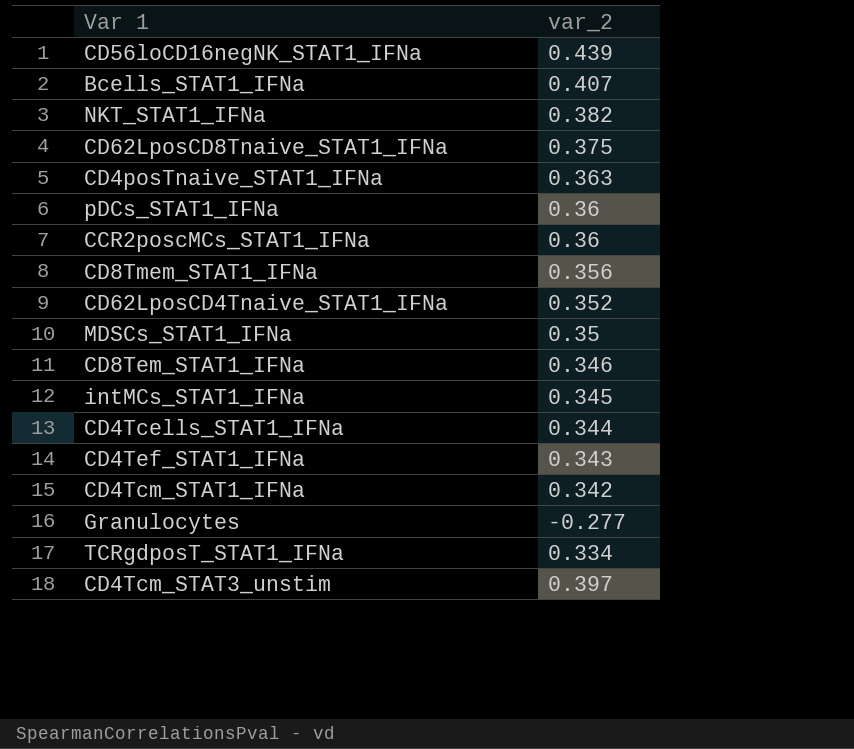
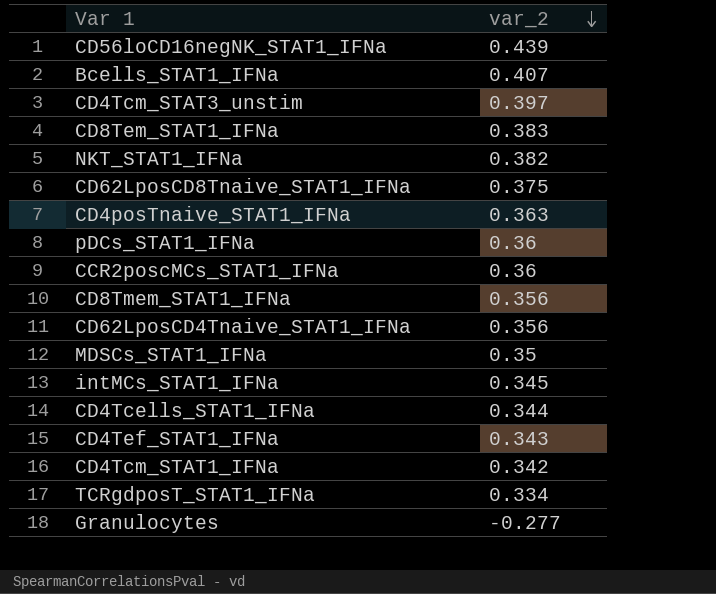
row order: none -> var_2 descending
CD8Tem_STAT1_IFNa | var_2: 0.346 -> 0.383
CD62LposCD4Tnaive_STAT1_IFNa | var_2: 0.352 -> 0.356

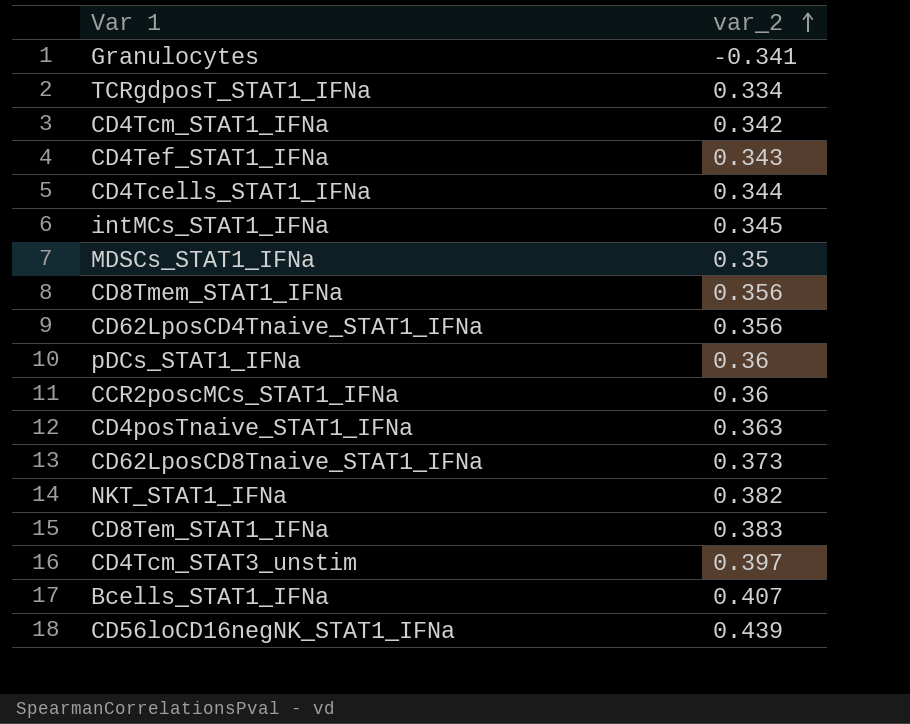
row order: var_2 descending -> var_2 ascending
Granulocytes | var_2: -0.277 -> -0.341
CD62LposCD8Tnaive_STAT1_IFNa | var_2: 0.375 -> 0.373

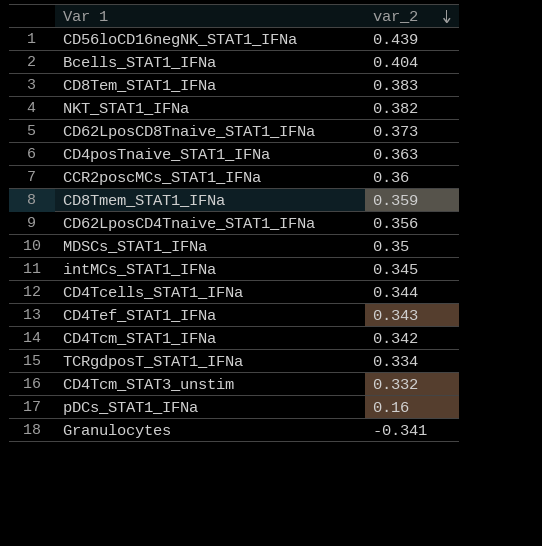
row order: var_2 ascending -> var_2 descending
Bcells_STAT1_IFNa | var_2: 0.407 -> 0.404
CD8Tmem_STAT1_IFNa | var_2: 0.356 -> 0.359
CD4Tcm_STAT3_unstim | var_2: 0.397 -> 0.332
pDCs_STAT1_IFNa | var_2: 0.36 -> 0.16

